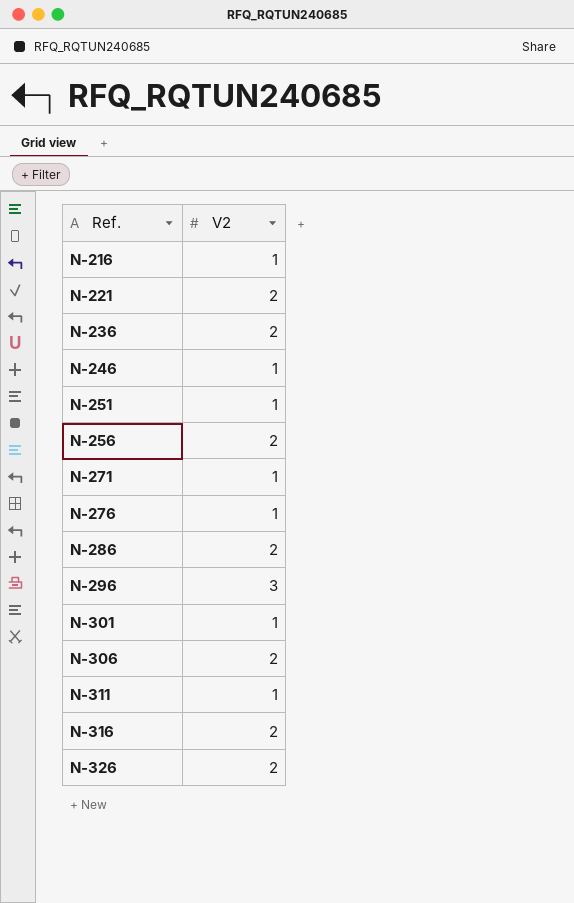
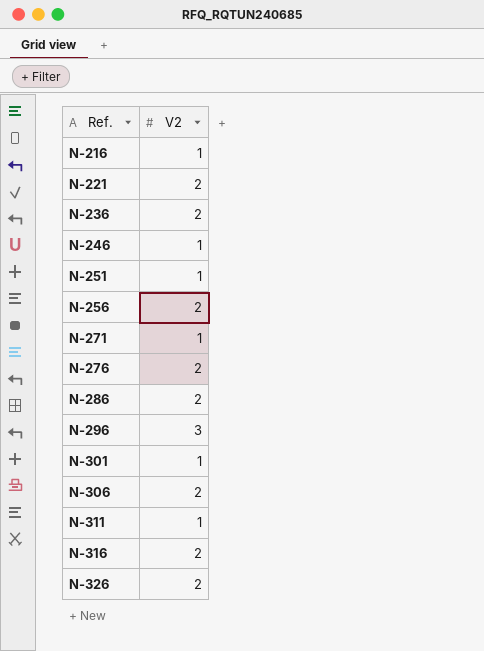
N-276 | V2: 1 -> 2

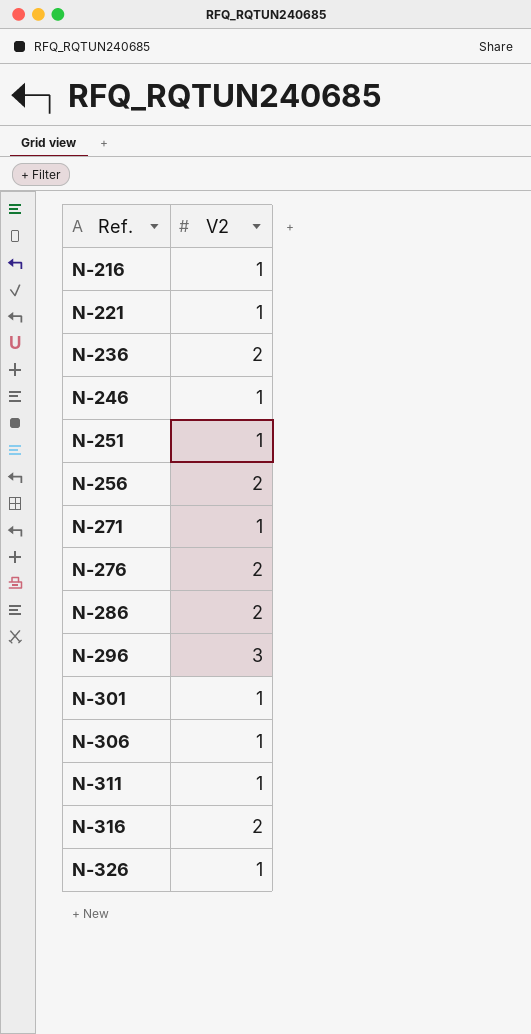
N-221 | V2: 2 -> 1
N-306 | V2: 2 -> 1
N-326 | V2: 2 -> 1

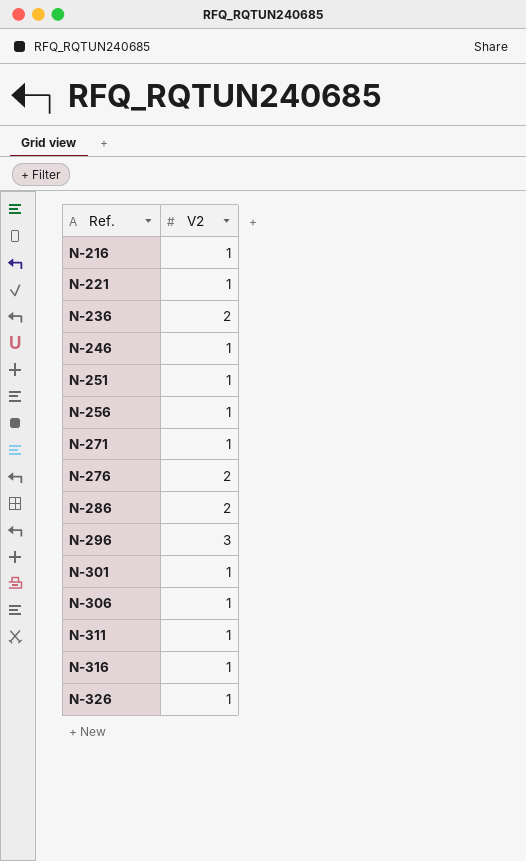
N-256 | V2: 2 -> 1
N-316 | V2: 2 -> 1

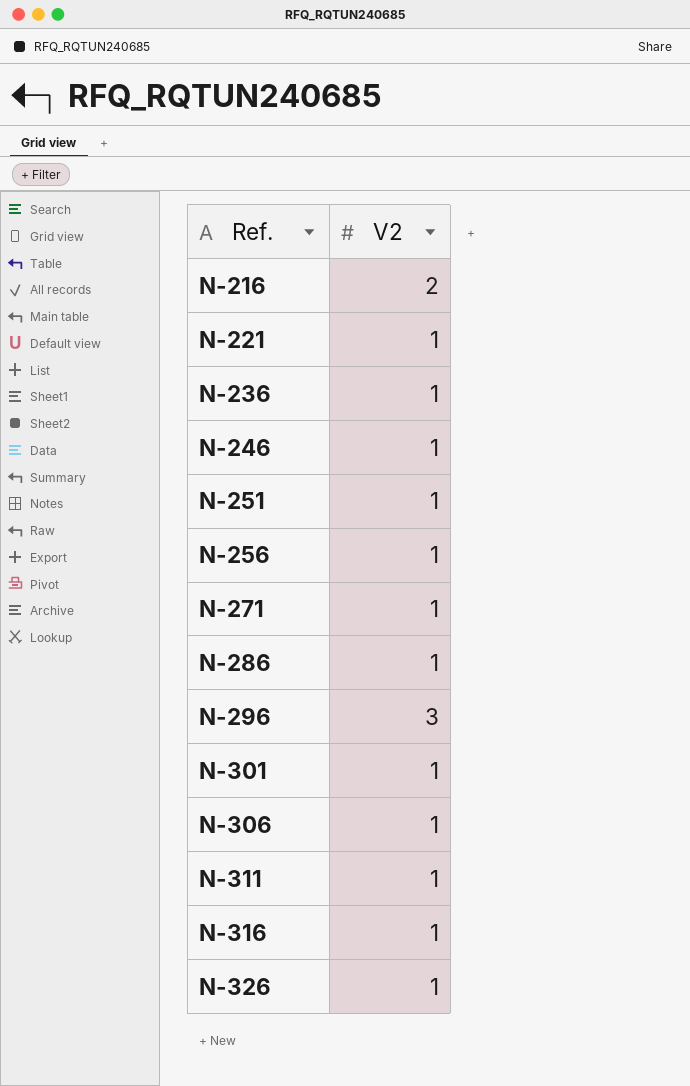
row N-276: 2 -> none
N-216 | V2: 1 -> 2
N-236 | V2: 2 -> 1
N-286 | V2: 2 -> 1

